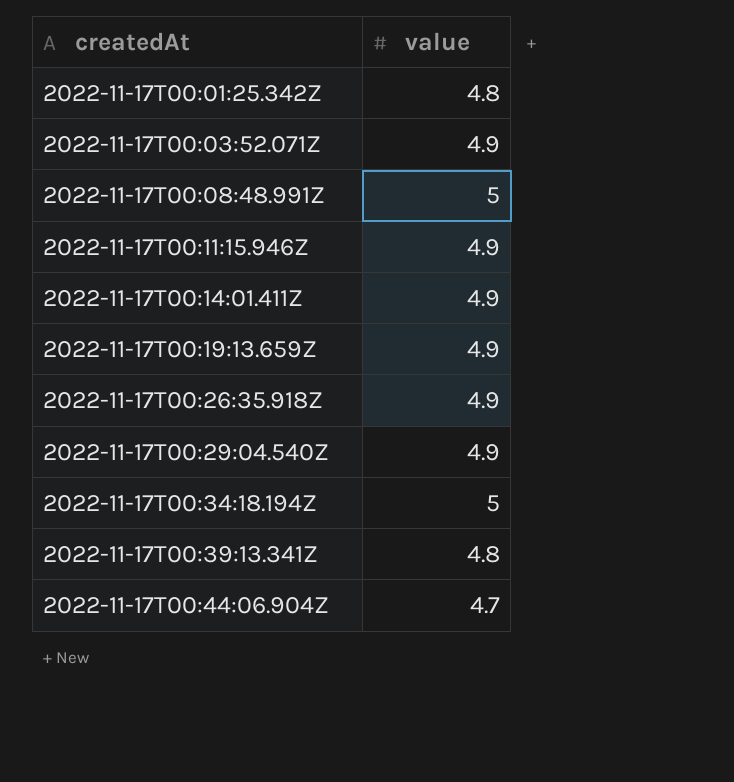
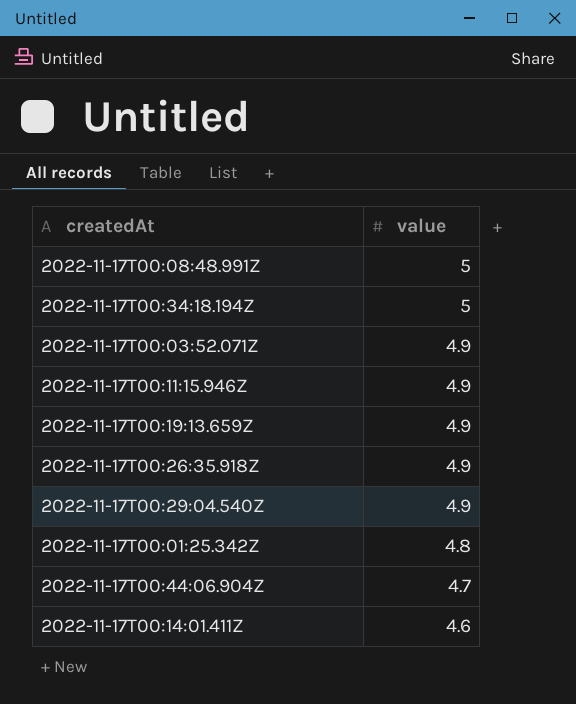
row order: createdAt ascending -> value descending
row 2022-11-17T00:39:13.341Z: 4.8 -> none
2022-11-17T00:14:01.411Z | value: 4.9 -> 4.6

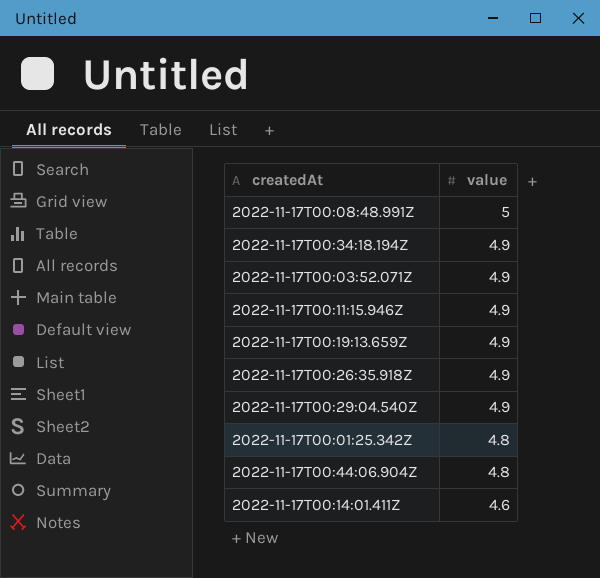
2022-11-17T00:34:18.194Z | value: 5 -> 4.9
2022-11-17T00:44:06.904Z | value: 4.7 -> 4.8

